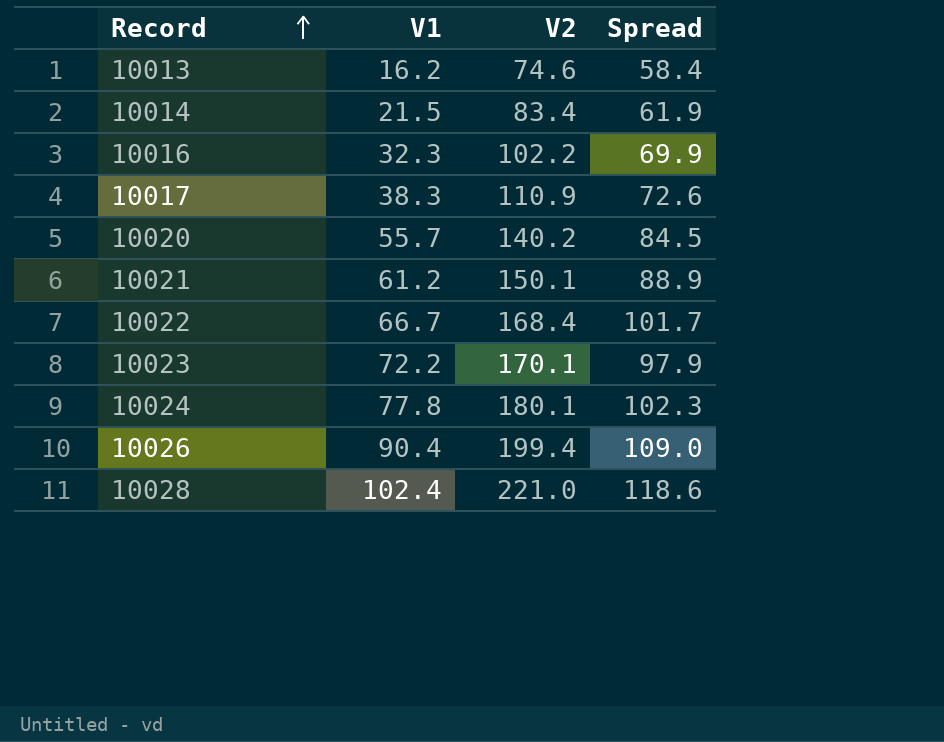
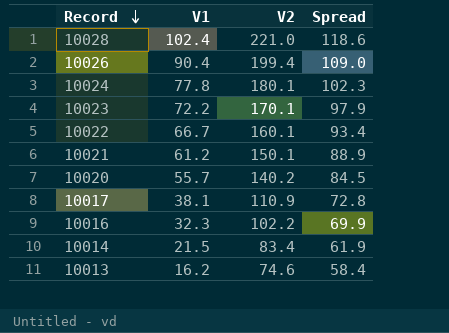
row order: Record ascending -> Record descending
10022 | V2: 168.4 -> 160.1
10022 | Spread: 101.7 -> 93.4
10017 | V1: 38.3 -> 38.1
10017 | Spread: 72.6 -> 72.8

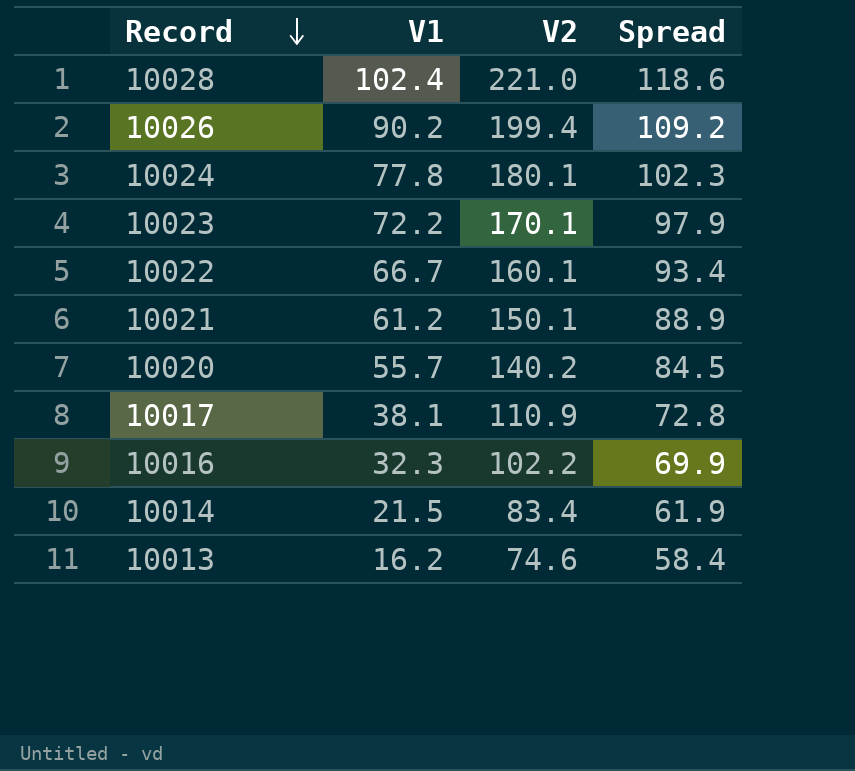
10026 | V1: 90.4 -> 90.2
10026 | Spread: 109.0 -> 109.2

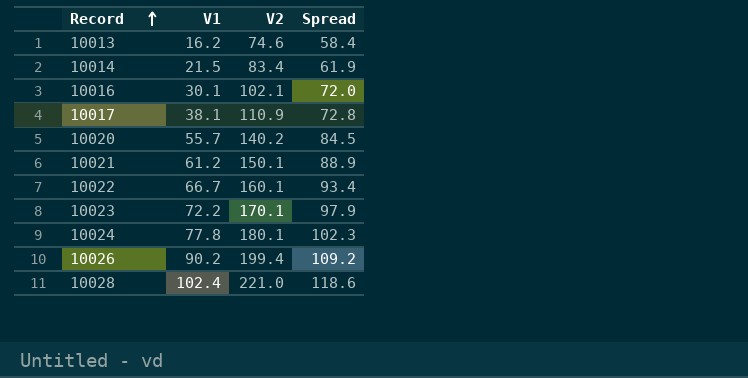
row order: Record descending -> Record ascending
10016 | V1: 32.3 -> 30.1
10016 | V2: 102.2 -> 102.1
10016 | Spread: 69.9 -> 72.0

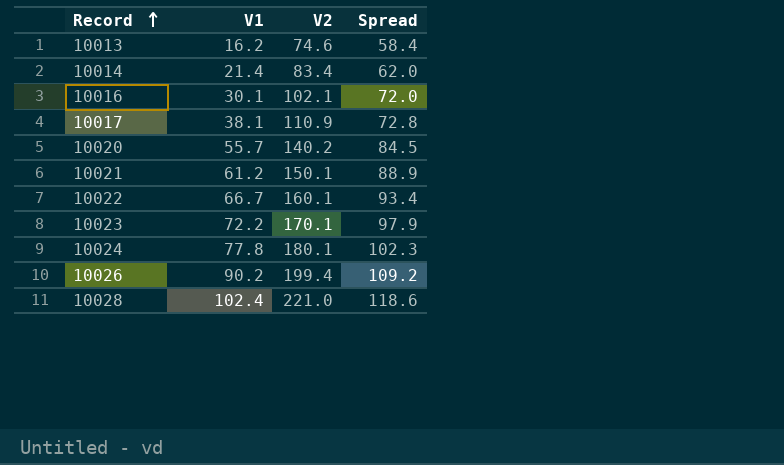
10014 | V1: 21.5 -> 21.4
10014 | Spread: 61.9 -> 62.0

